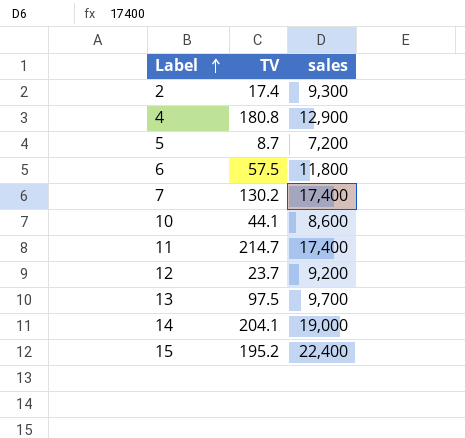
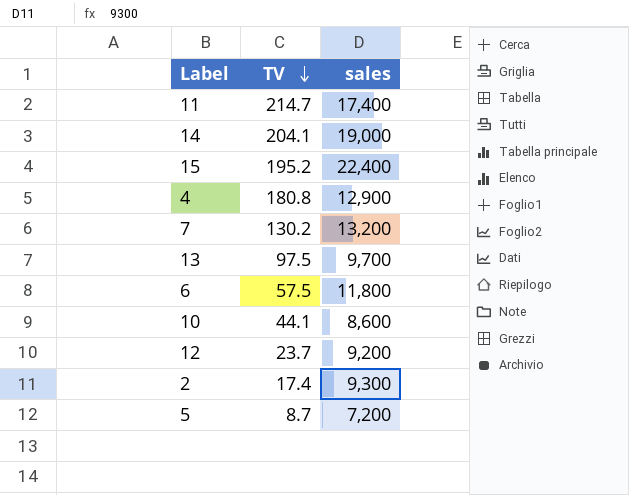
row order: Label ascending -> TV descending
7 | sales: 17,400 -> 13,200

